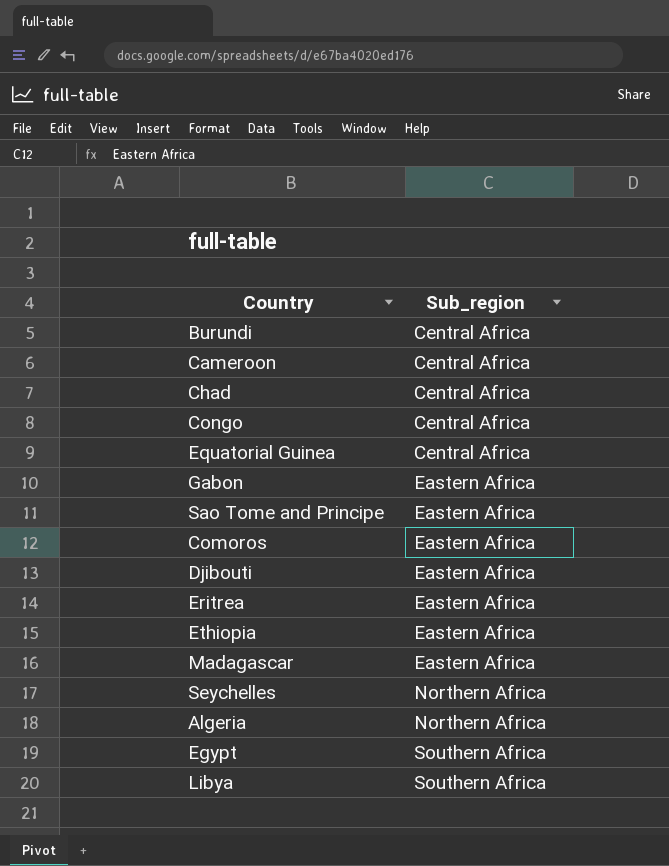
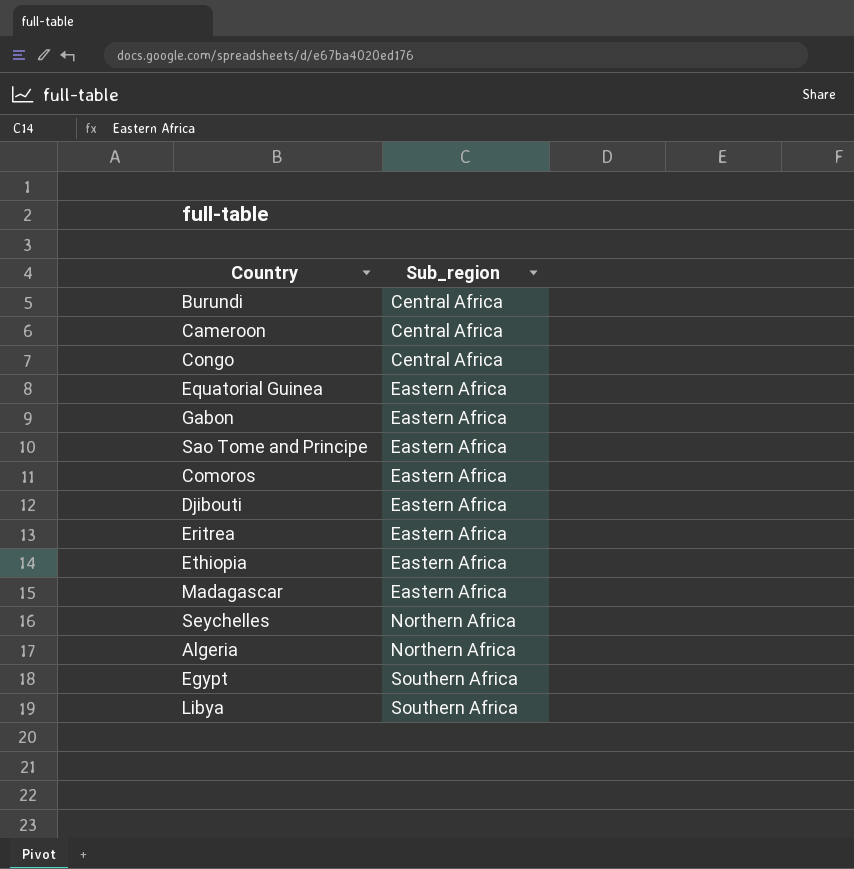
row Chad: Central Africa -> none
Equatorial Guinea | Sub_region: Central Africa -> Eastern Africa

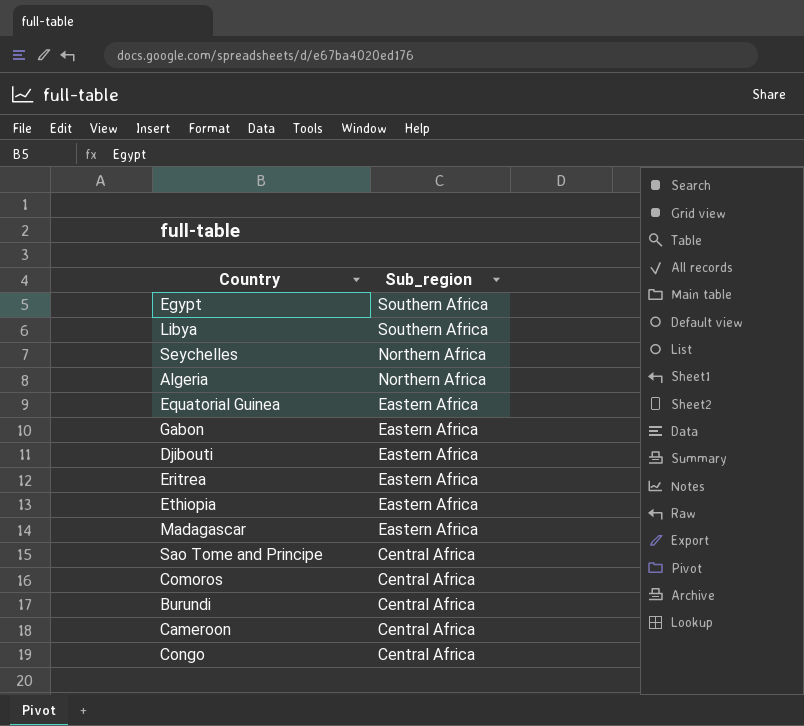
row order: Sub_region ascending -> Sub_region descending
Sao Tome and Principe | Sub_region: Eastern Africa -> Central Africa
Comoros | Sub_region: Eastern Africa -> Central Africa

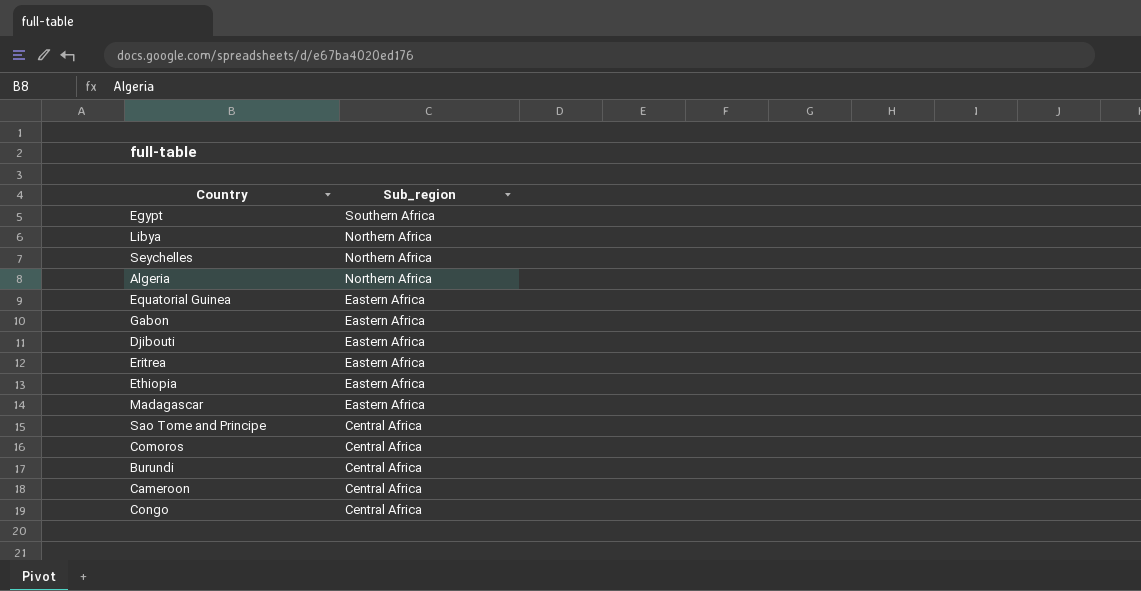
Libya | Sub_region: Southern Africa -> Northern Africa

